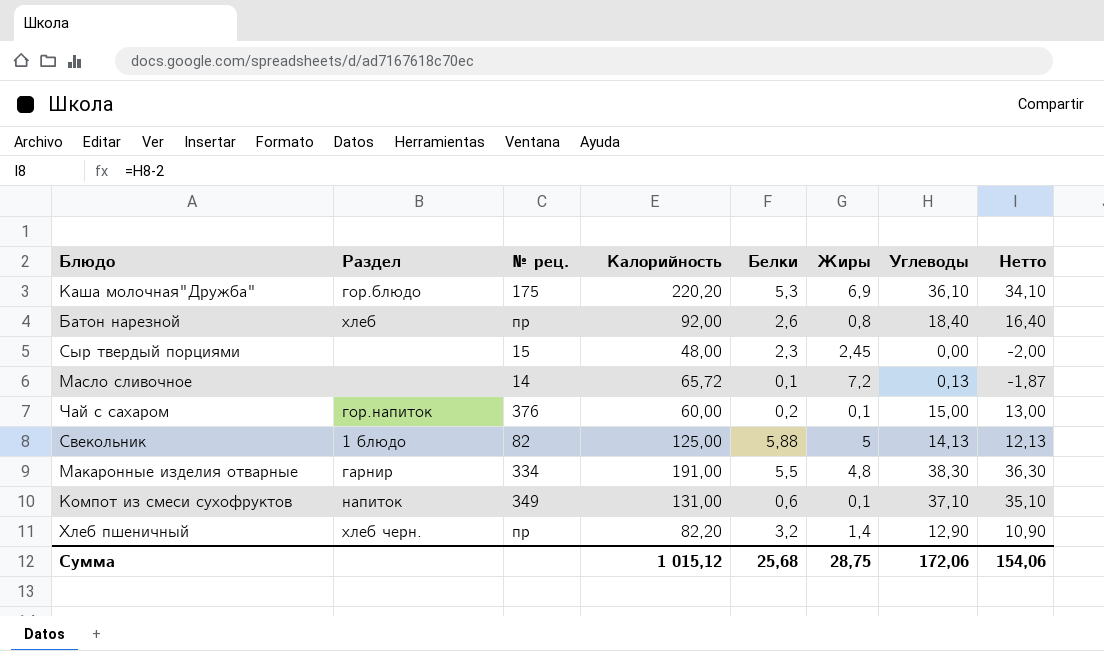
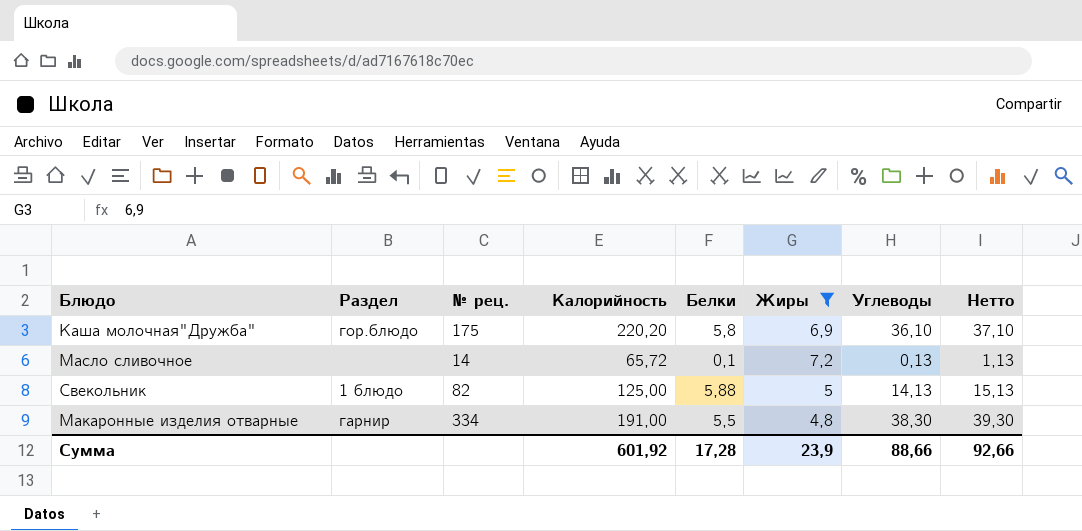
filter: none -> Жиры >= 4,8
column Нетто | formula: [Углеводы] - 2 -> [Углеводы] + 1
Каша молочная"Дружба" | Белки: 5,3 -> 5,8
Сумма | Калорийность: 1 015,12 -> 601,92
Сумма | Белки: 25,68 -> 17,28
Сумма | Жиры: 28,75 -> 23,9
Сумма | Углеводы: 172,06 -> 88,66
Сумма | Нетто: 154,06 -> 92,66

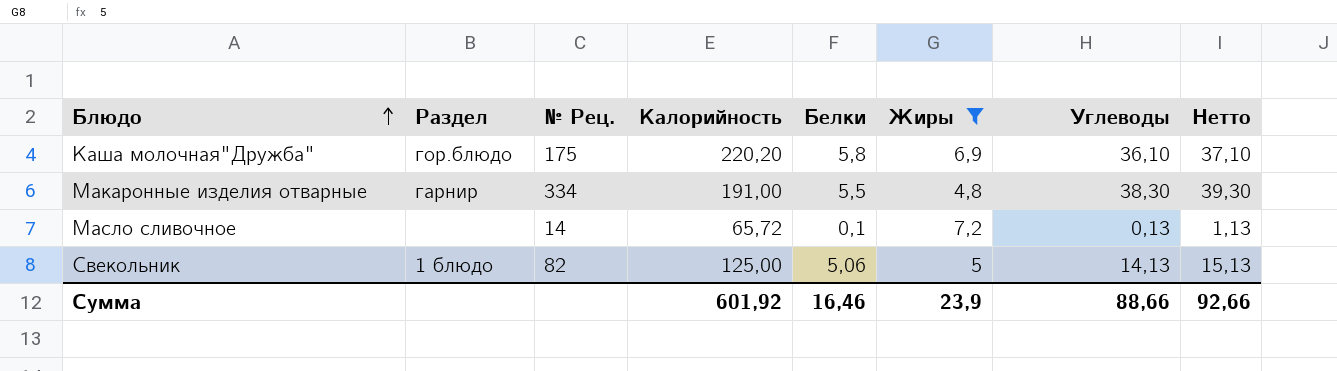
row order: none -> Блюдо ascending
column name: № рец. -> № Рец.
Свекольник | Белки: 5,88 -> 5,06
Сумма | Белки: 17,28 -> 16,46

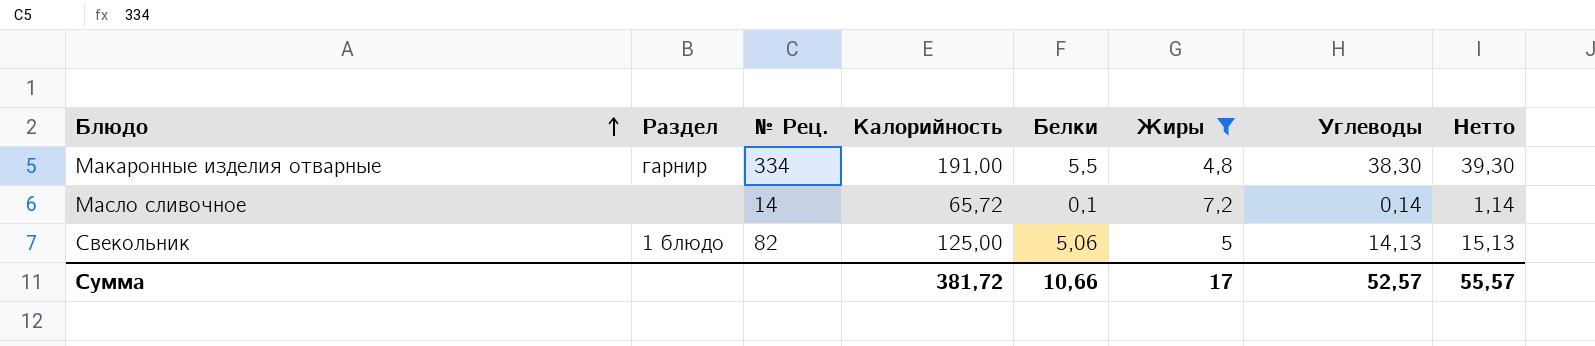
row Каша молочная"Дружба": гор.блюдо | 175 | 220,20 | 5,8 | 6,9 | 36,10 | 37,10 -> none
Масло сливочное | Углеводы: 0,13 -> 0,14
Масло сливочное | Нетто: 1,13 -> 1,14
Сумма | Калорийность: 601,92 -> 381,72
Сумма | Белки: 16,46 -> 10,66
Сумма | Жиры: 23,9 -> 17
Сумма | Углеводы: 88,66 -> 52,57
Сумма | Нетто: 92,66 -> 55,57

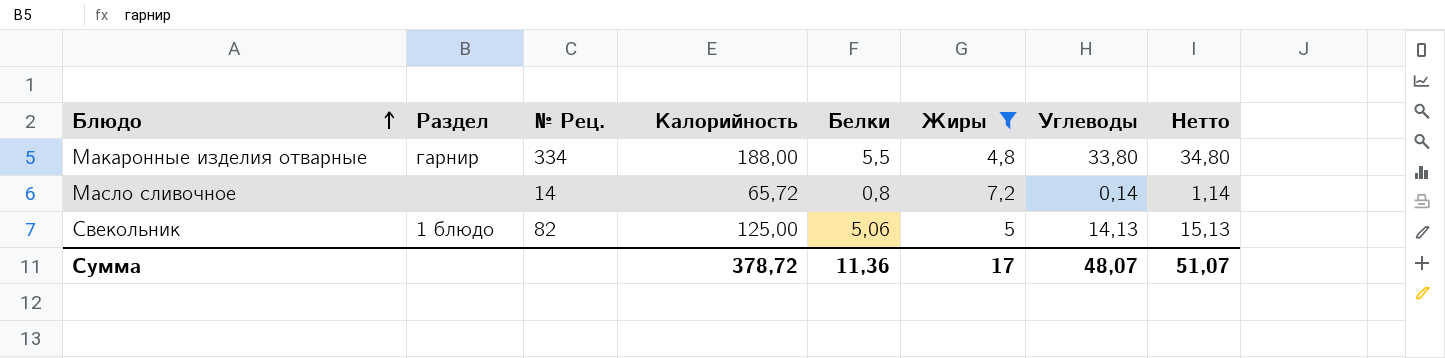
Макаронные изделия отварные | Калорийность: 191,00 -> 188,00
Макаронные изделия отварные | Углеводы: 38,30 -> 33,80
Макаронные изделия отварные | Нетто: 39,30 -> 34,80
Масло сливочное | Белки: 0,1 -> 0,8
Сумма | Калорийность: 381,72 -> 378,72
Сумма | Белки: 10,66 -> 11,36
Сумма | Углеводы: 52,57 -> 48,07
Сумма | Нетто: 55,57 -> 51,07

